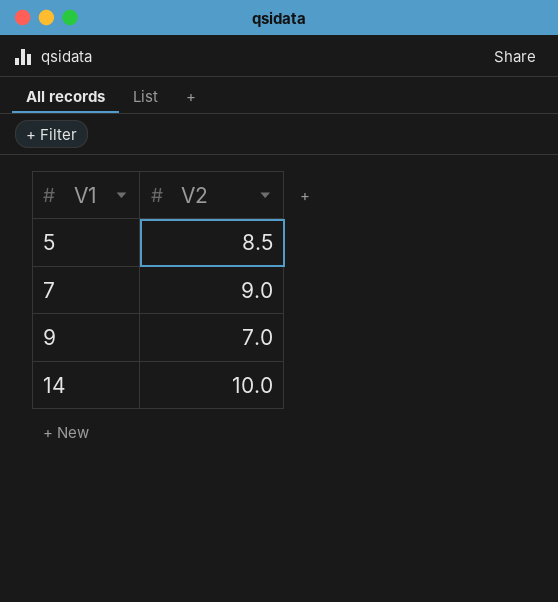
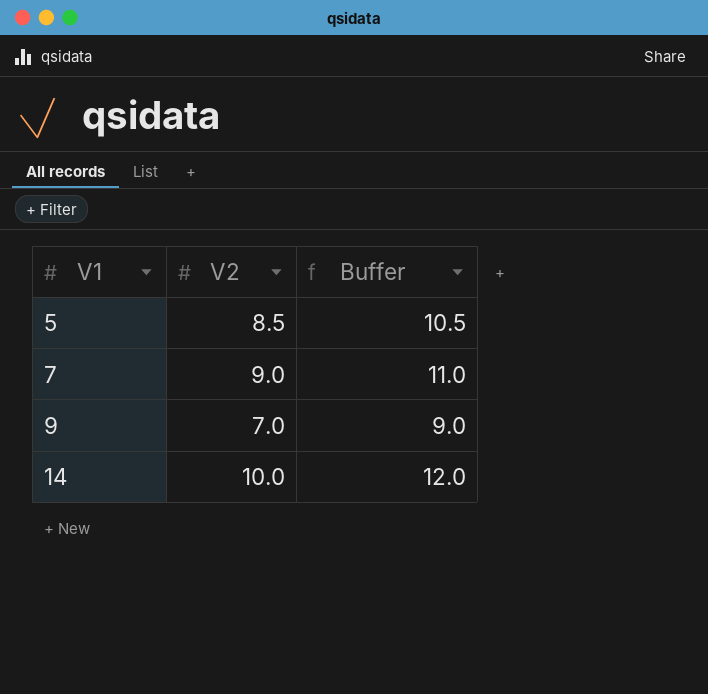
column Buffer | formula: none -> [V2] + 2

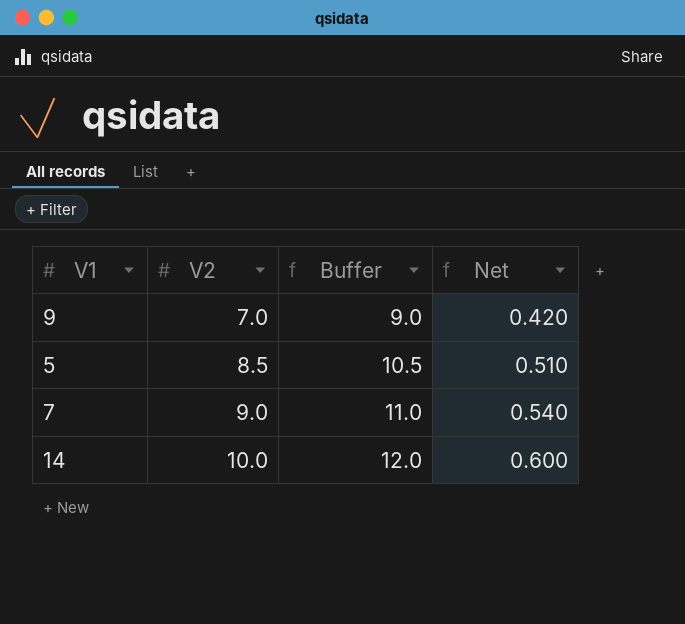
row order: V1 ascending -> V2 ascending
column Net | formula: none -> [V2] * 0.06

